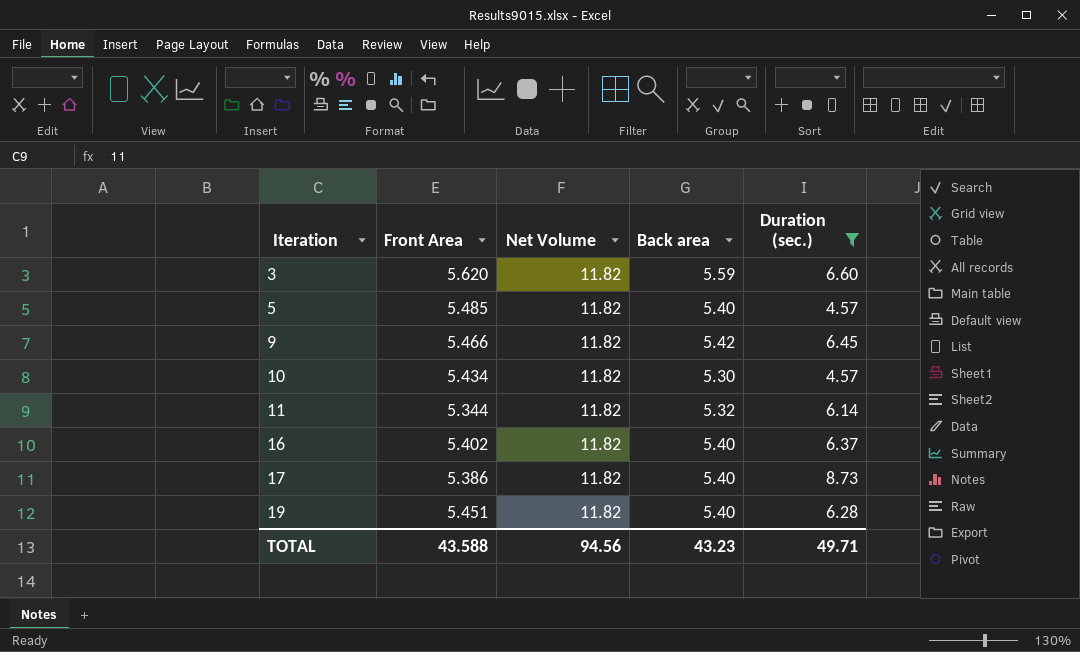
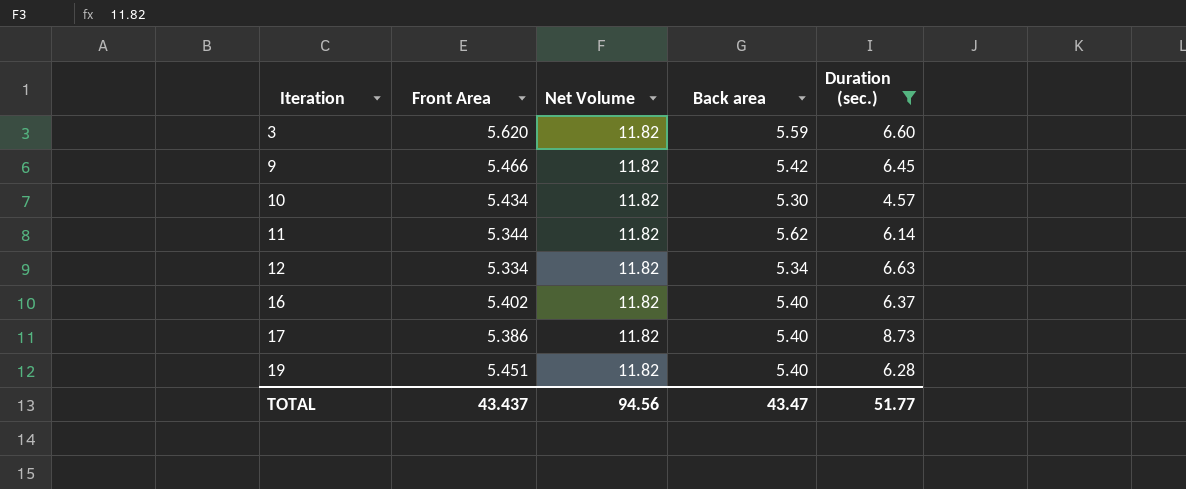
row 5: 5.485 | 11.82 | 5.40 | 4.57 -> none
11 | Back area: 5.32 -> 5.62
row 12: none -> 5.334 | 11.82 | 5.34 | 6.63
TOTAL | Front Area: 43.588 -> 43.437
TOTAL | Back area: 43.23 -> 43.47
TOTAL | Duration (sec.): 49.71 -> 51.77

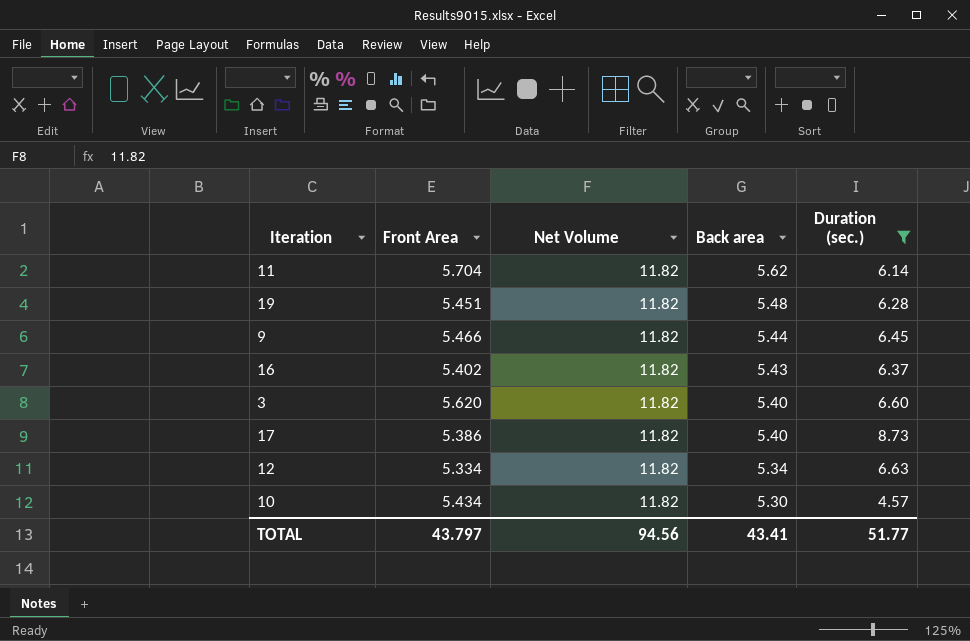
row order: Iteration ascending -> Back area descending
11 | Front Area: 5.344 -> 5.704
19 | Back area: 5.40 -> 5.48
9 | Back area: 5.42 -> 5.44
16 | Back area: 5.40 -> 5.43
3 | Back area: 5.59 -> 5.40
TOTAL | Front Area: 43.437 -> 43.797
TOTAL | Back area: 43.47 -> 43.41

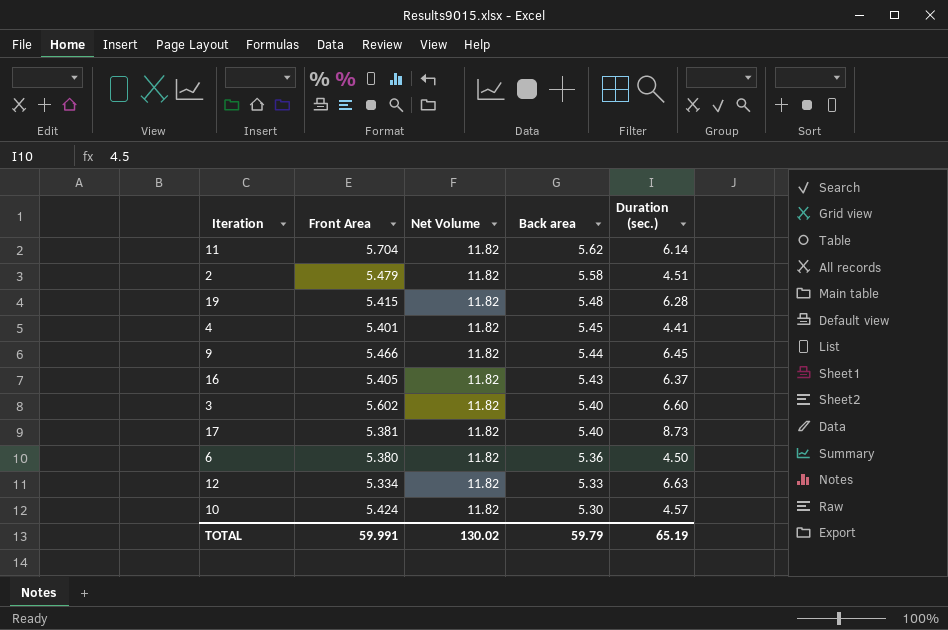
filter: Duration (sec.) >= 4.57 -> none
19 | Front Area: 5.451 -> 5.415
16 | Front Area: 5.402 -> 5.405
3 | Front Area: 5.620 -> 5.602
17 | Front Area: 5.386 -> 5.381
12 | Back area: 5.34 -> 5.33
10 | Front Area: 5.434 -> 5.424
TOTAL | Front Area: 43.797 -> 59.991
TOTAL | Net Volume: 94.56 -> 130.02
TOTAL | Back area: 43.41 -> 59.79
TOTAL | Duration (sec.): 51.77 -> 65.19

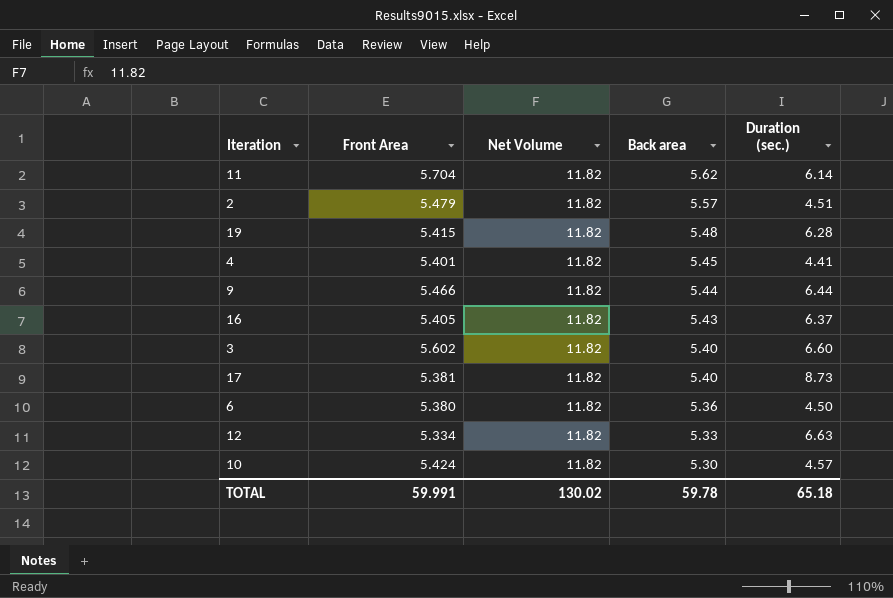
2 | Back area: 5.58 -> 5.57
9 | Duration (sec.): 6.45 -> 6.44
TOTAL | Back area: 59.79 -> 59.78
TOTAL | Duration (sec.): 65.19 -> 65.18

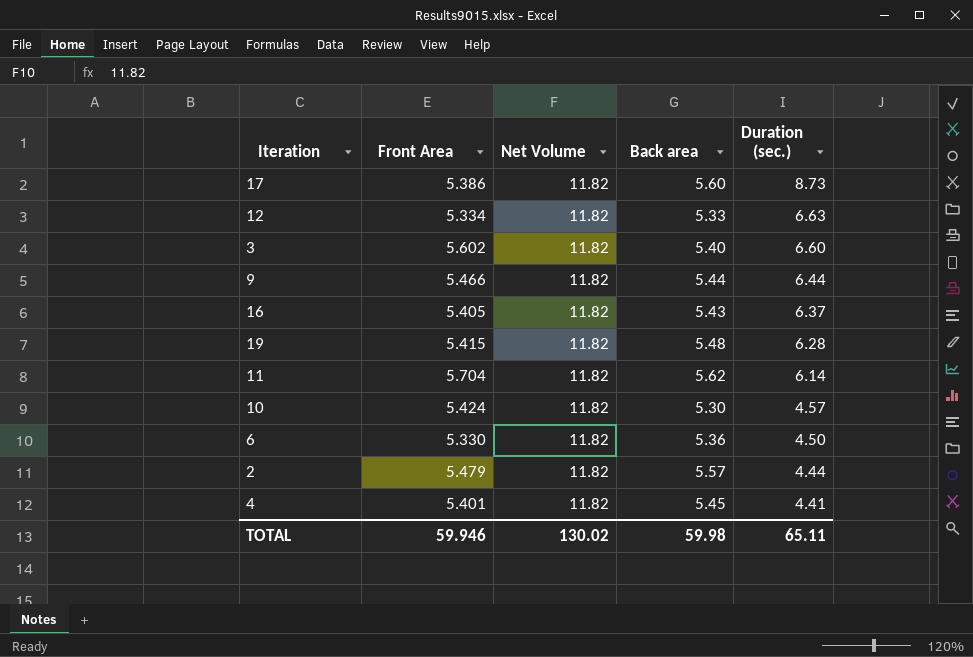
row order: Back area descending -> Duration (sec.) descending
17 | Front Area: 5.381 -> 5.386
17 | Back area: 5.40 -> 5.60
6 | Front Area: 5.380 -> 5.330
2 | Duration (sec.): 4.51 -> 4.44
TOTAL | Front Area: 59.991 -> 59.946
TOTAL | Back area: 59.78 -> 59.98
TOTAL | Duration (sec.): 65.18 -> 65.11

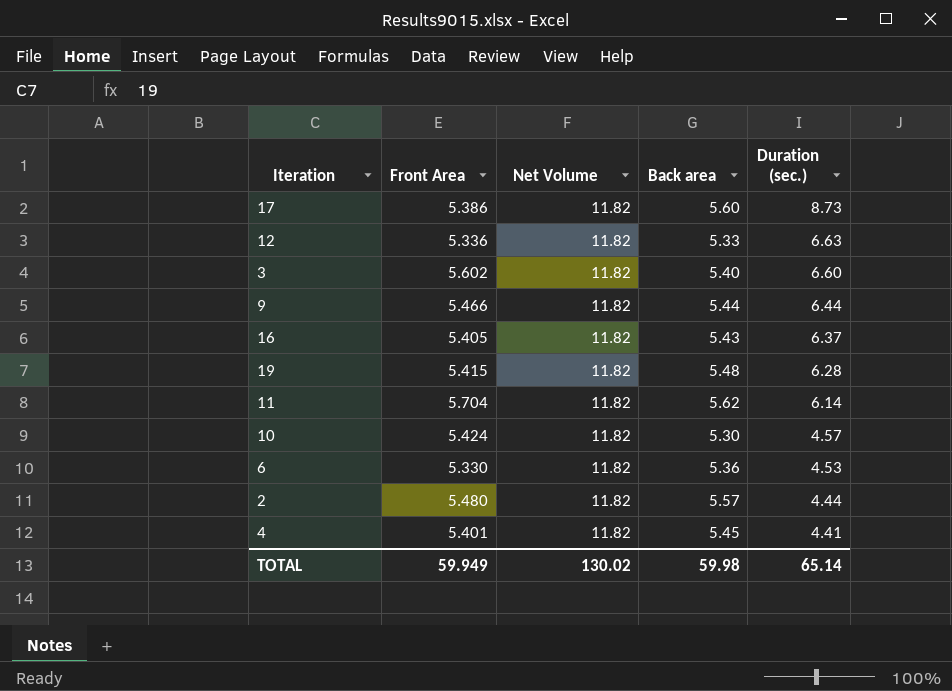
12 | Front Area: 5.334 -> 5.336
6 | Duration (sec.): 4.50 -> 4.53
2 | Front Area: 5.479 -> 5.480
TOTAL | Front Area: 59.946 -> 59.949
TOTAL | Duration (sec.): 65.11 -> 65.14

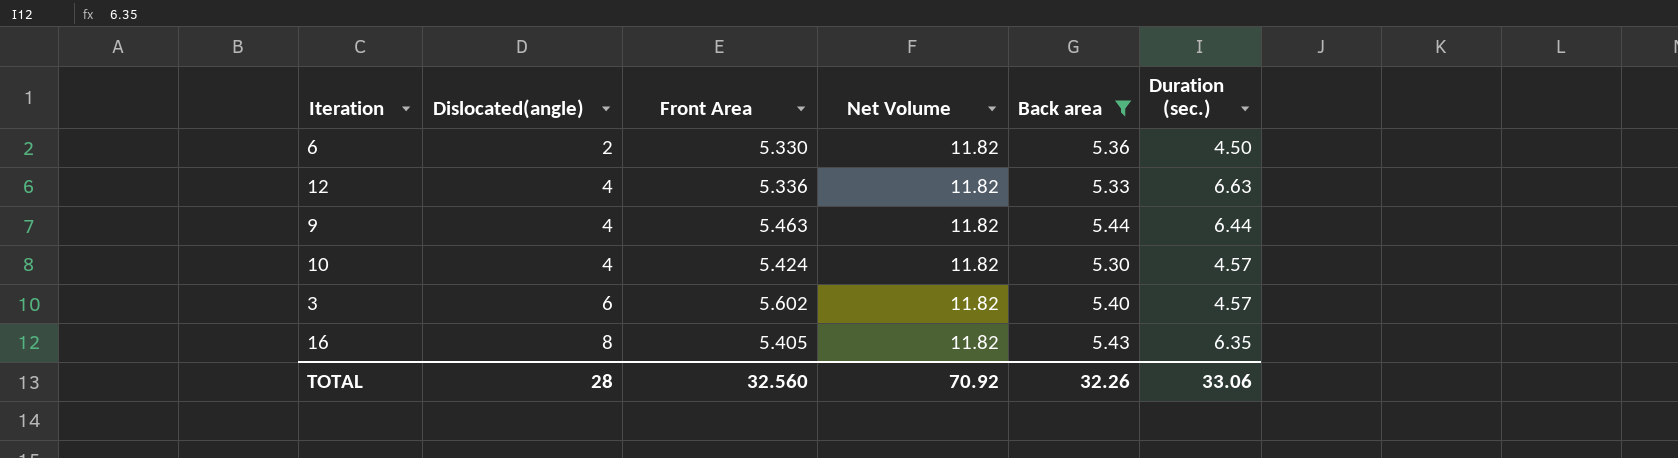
filter: none -> Back area <= 5.44
row order: Duration (sec.) descending -> Dislocated(angle) ascending
column Dislocated(angle) | position: none -> 2
6 | Duration (sec.): 4.53 -> 4.50
9 | Front Area: 5.466 -> 5.463
3 | Duration (sec.): 6.60 -> 4.57
16 | Duration (sec.): 6.37 -> 6.35
TOTAL | Front Area: 59.949 -> 32.560
TOTAL | Net Volume: 130.02 -> 70.92
TOTAL | Back area: 59.98 -> 32.26
TOTAL | Duration (sec.): 65.14 -> 33.06

